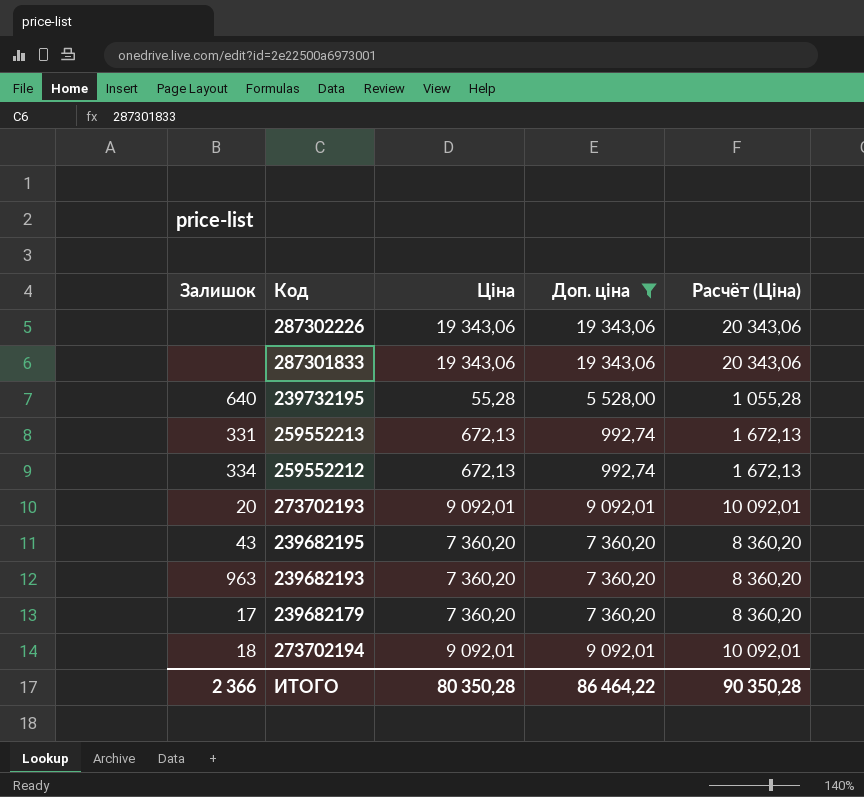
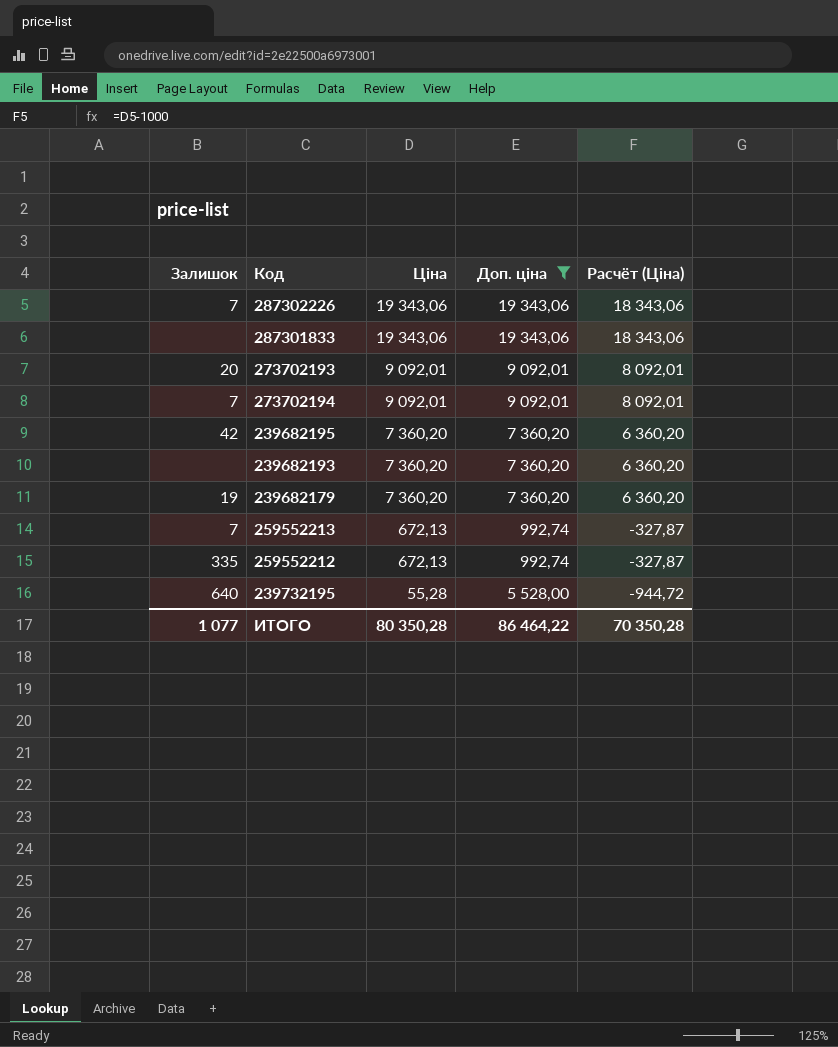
row order: none -> Ціна descending
column Расчёт (Ціна) | formula: [Ціна] + 1000 -> [Ціна] - 1000
287302226 | Залишок: none -> 7
273702194 | Залишок: 18 -> 7
239682195 | Залишок: 43 -> 42
239682193 | Залишок: 963 -> none
239682179 | Залишок: 17 -> 19
259552213 | Залишок: 331 -> 7
259552212 | Залишок: 334 -> 335
ИТОГО | Залишок: 2 366 -> 1 077
ИТОГО | Расчёт (Ціна): 90 350,28 -> 70 350,28

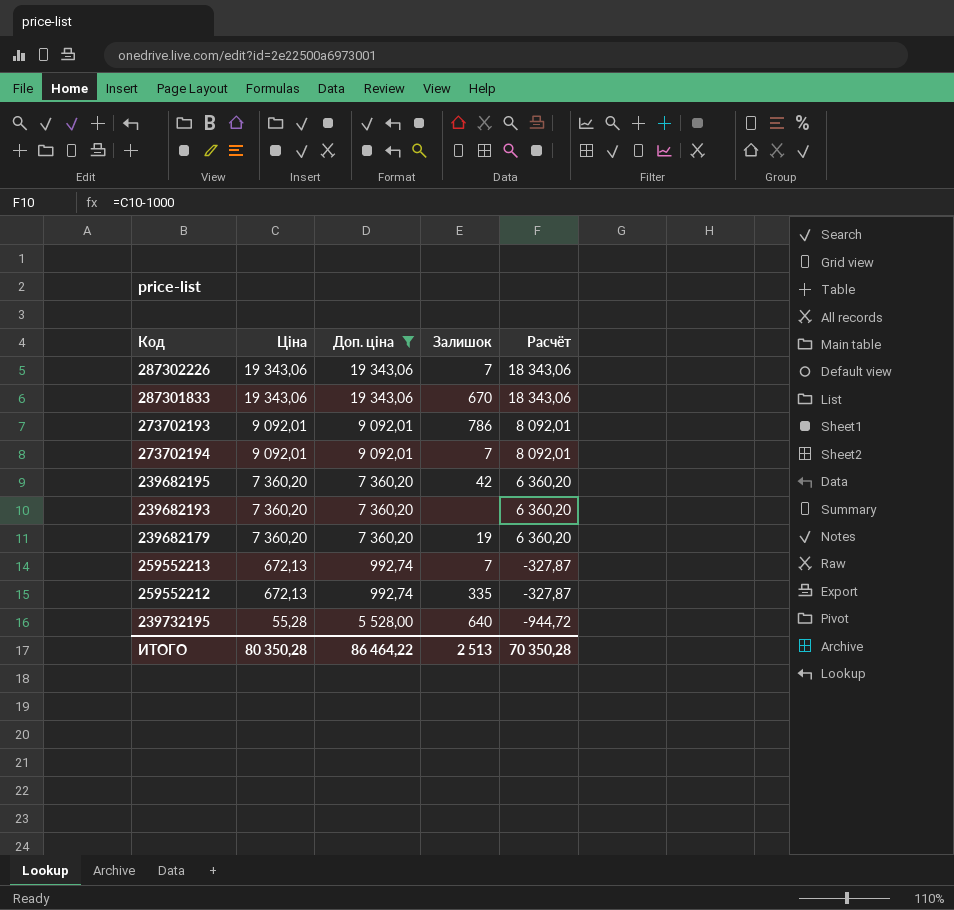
column Залишок | position: 1 -> 4
column name: Расчёт (Ціна) -> Расчёт
287301833 | Залишок: none -> 670
273702193 | Залишок: 20 -> 786
ИТОГО | Залишок: 1 077 -> 2 513

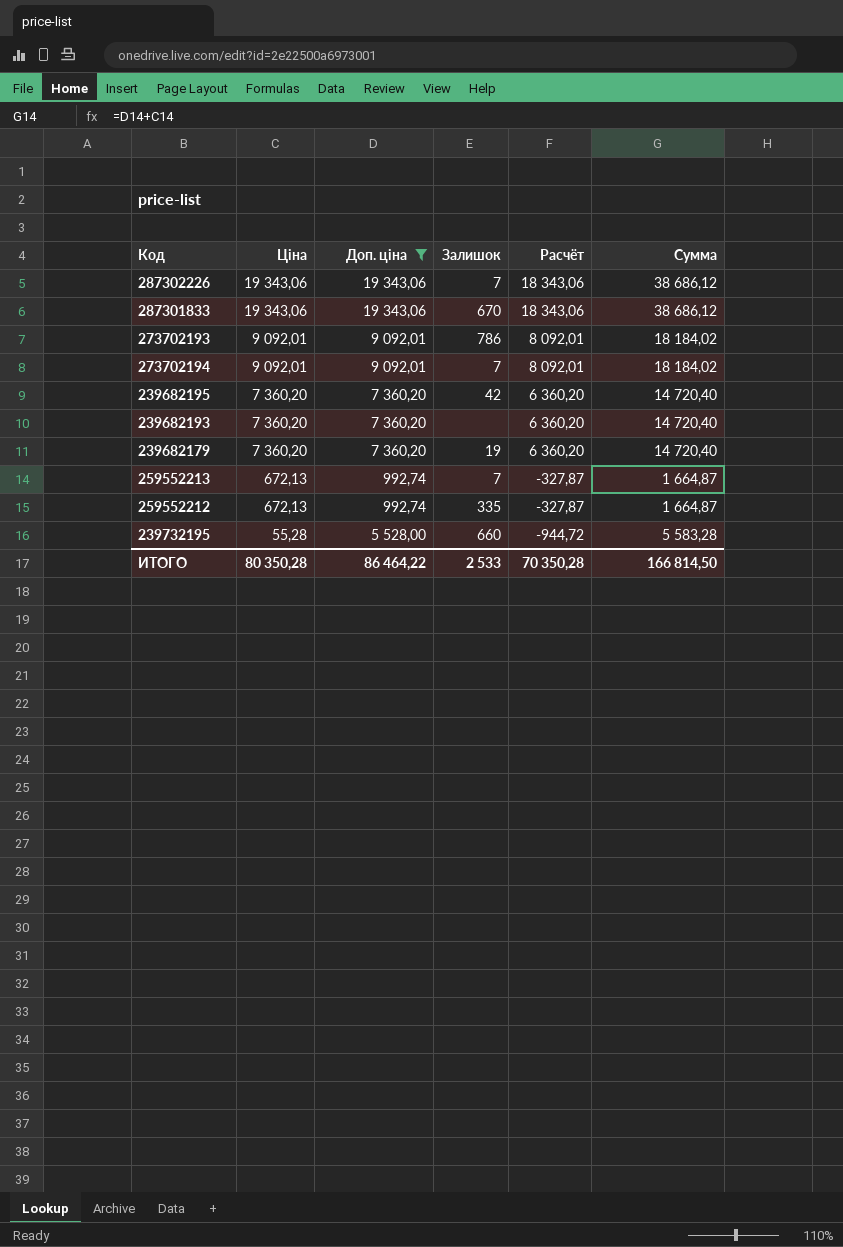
column Сумма | formula: none -> [Ціна] + [Доп. ціна]
239732195 | Залишок: 640 -> 660
ИТОГО | Залишок: 2 513 -> 2 533

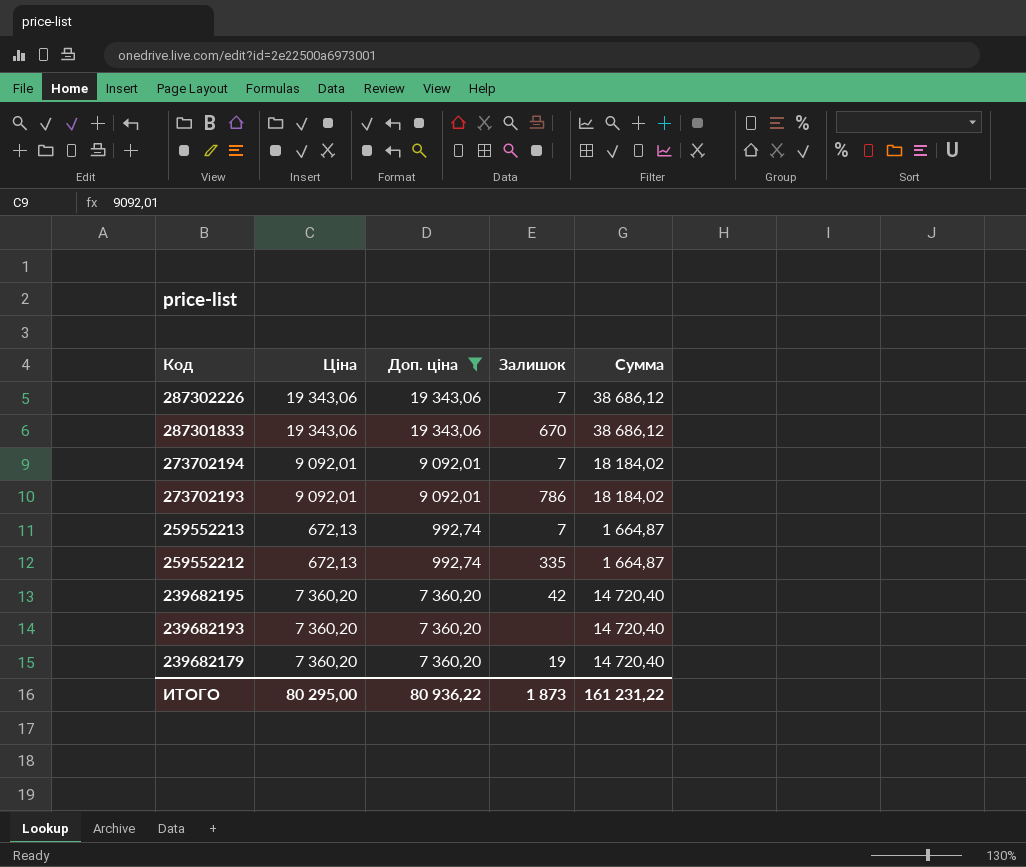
row order: Ціна descending -> Код descending
column Расчёт | formula: [Ціна] - 1000 -> none
row 239732195: 55,28 | 5 528,00 | 660 | -944,72 | 5 583,28 -> none
ИТОГО | Ціна: 80 350,28 -> 80 295,00
ИТОГО | Доп. ціна: 86 464,22 -> 80 936,22
ИТОГО | Залишок: 2 533 -> 1 873
ИТОГО | Сумма: 166 814,50 -> 161 231,22

